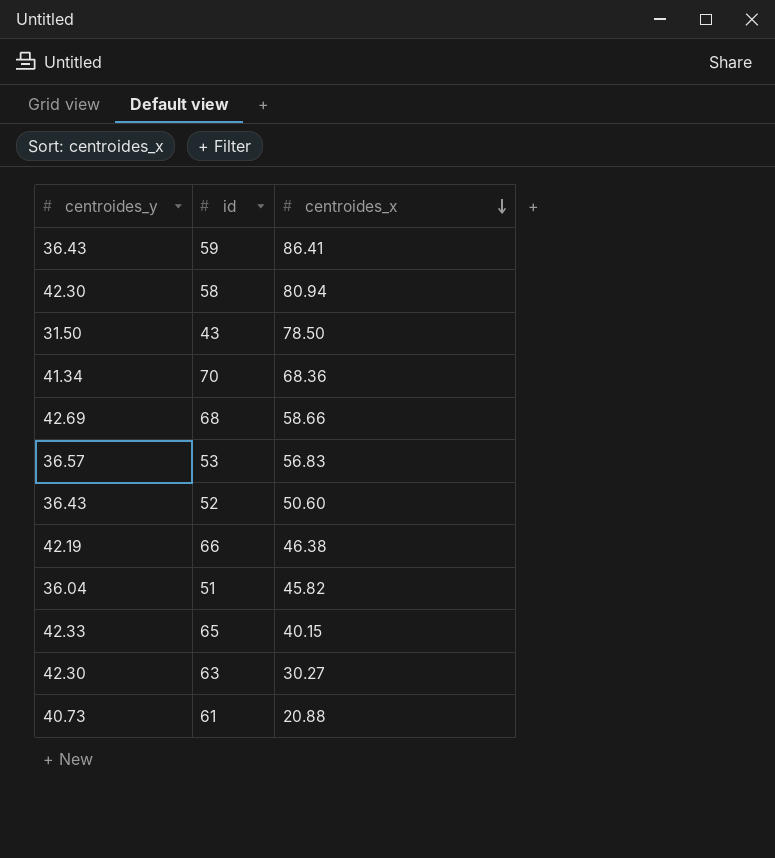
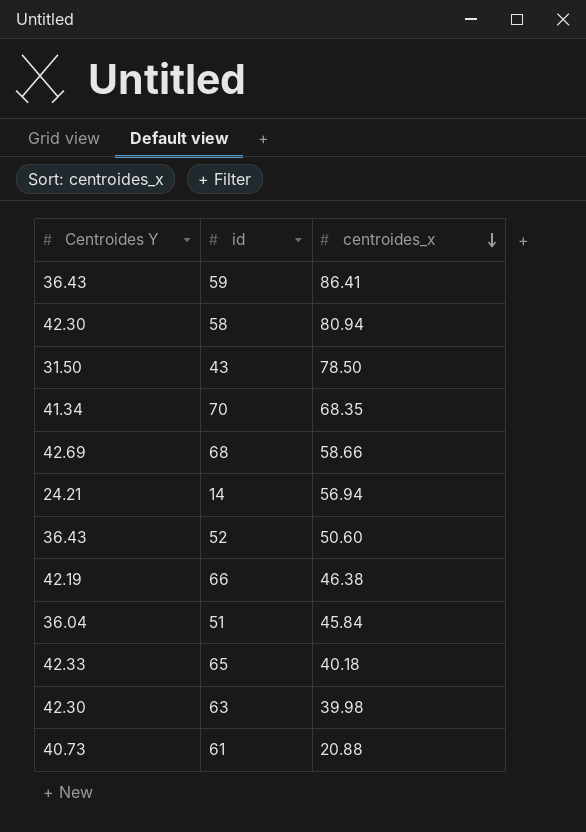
column name: centroides_y -> Centroides Y
row 53: 36.57 | 56.83 -> none
70 | centroides_x: 68.36 -> 68.35
row 14: none -> 24.21 | 56.94
51 | centroides_x: 45.82 -> 45.84
65 | centroides_x: 40.15 -> 40.18
63 | centroides_x: 30.27 -> 39.98

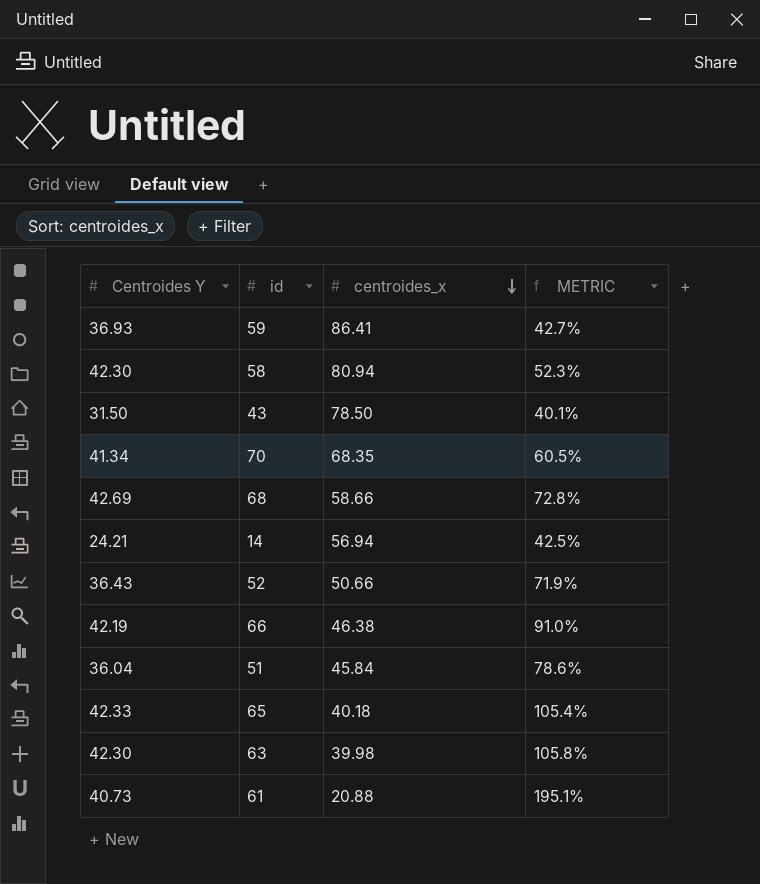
column METRIC | formula: none -> [Centroides Y] / [centroides_x]
59 | Centroides Y: 36.43 -> 36.93
52 | centroides_x: 50.60 -> 50.66

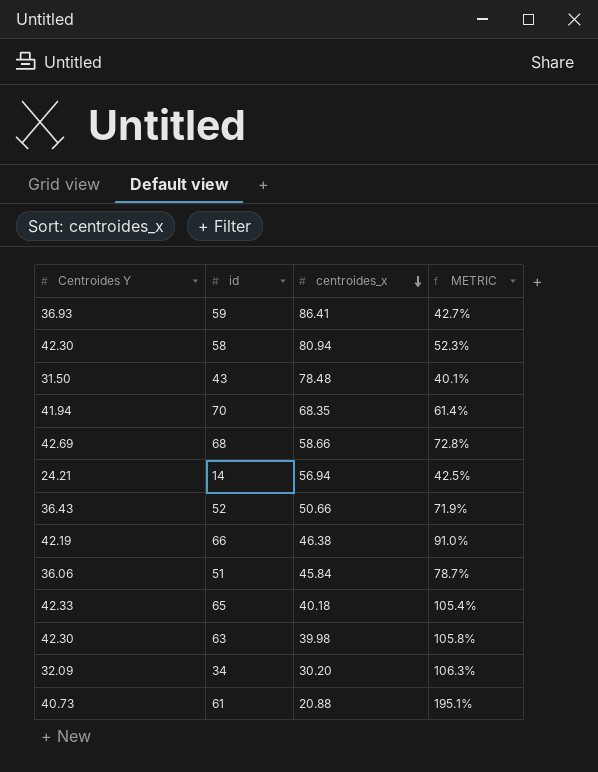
43 | centroides_x: 78.50 -> 78.48
70 | Centroides Y: 41.34 -> 41.94
70 | METRIC: 60.5% -> 61.4%
51 | Centroides Y: 36.04 -> 36.06
51 | METRIC: 78.6% -> 78.7%
row 34: none -> 32.09 | 30.20 | 106.3%

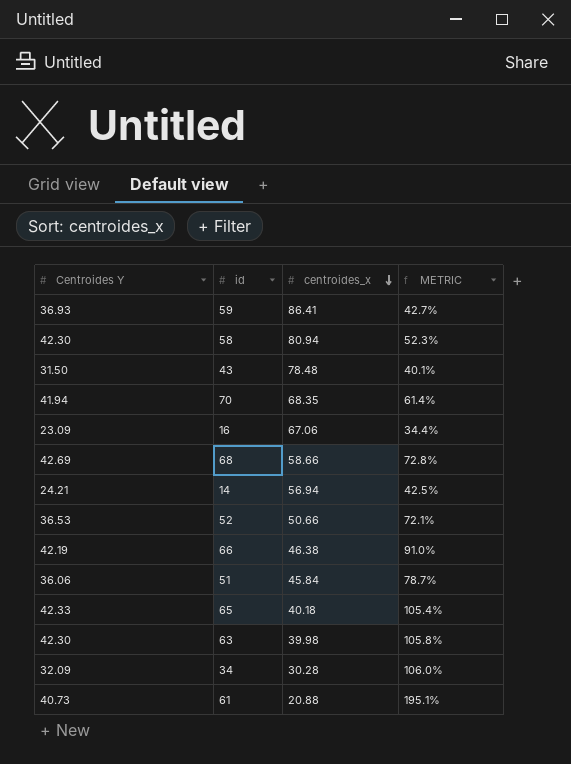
row 16: none -> 23.09 | 67.06 | 34.4%
52 | Centroides Y: 36.43 -> 36.53
52 | METRIC: 71.9% -> 72.1%
34 | centroides_x: 30.20 -> 30.28
34 | METRIC: 106.3% -> 106.0%

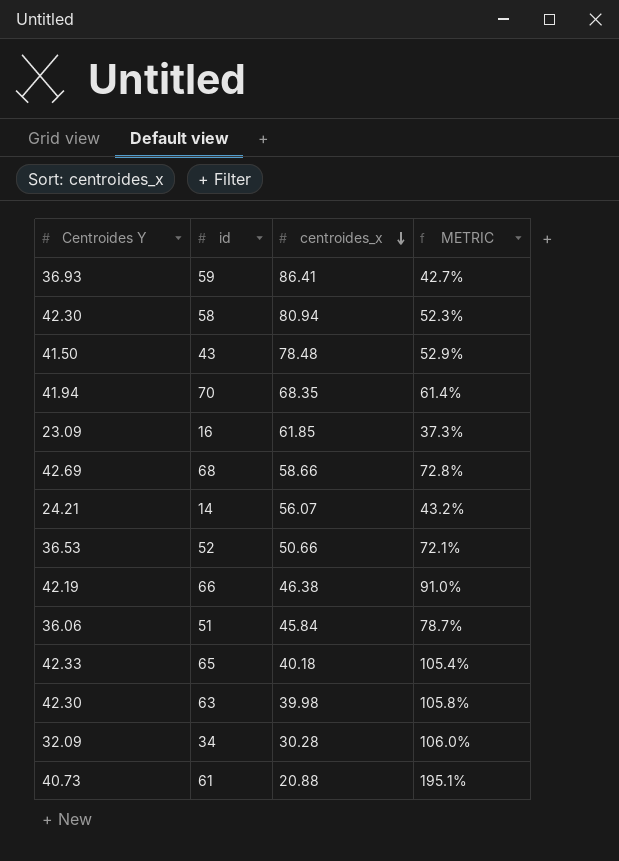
43 | Centroides Y: 31.50 -> 41.50
43 | METRIC: 40.1% -> 52.9%
16 | centroides_x: 67.06 -> 61.85
16 | METRIC: 34.4% -> 37.3%
14 | centroides_x: 56.94 -> 56.07
14 | METRIC: 42.5% -> 43.2%

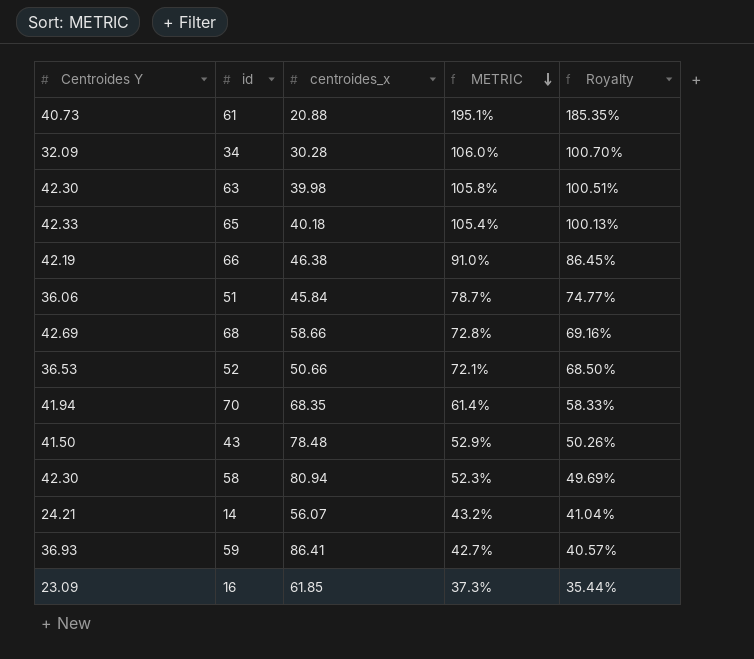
row order: centroides_x descending -> METRIC descending
column Royalty | formula: none -> [METRIC] * 0.95

